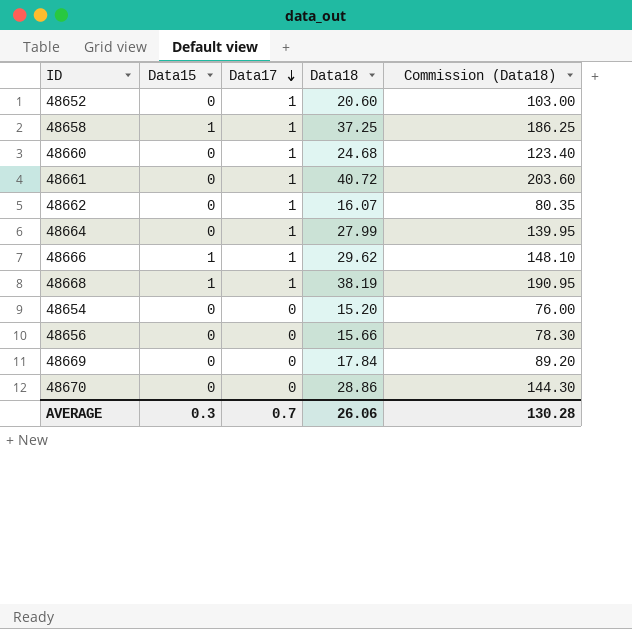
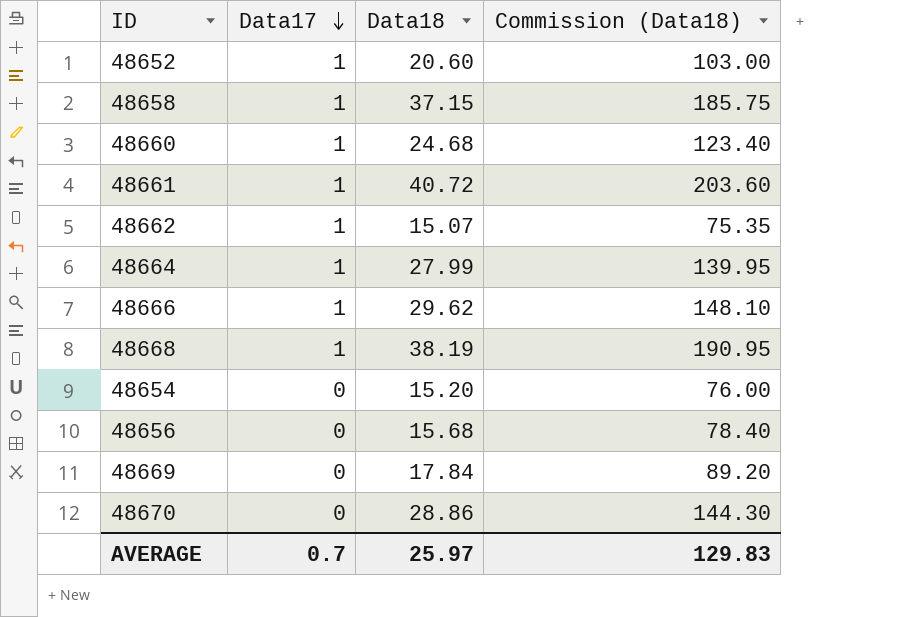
column Data15 | position: 2 -> none
48658 | Data18: 37.25 -> 37.15
48658 | Commission (Data18): 186.25 -> 185.75
48662 | Data18: 16.07 -> 15.07
48662 | Commission (Data18): 80.35 -> 75.35
48656 | Data18: 15.66 -> 15.68
48656 | Commission (Data18): 78.30 -> 78.40
AVERAGE | Data18: 26.06 -> 25.97
AVERAGE | Commission (Data18): 130.28 -> 129.83

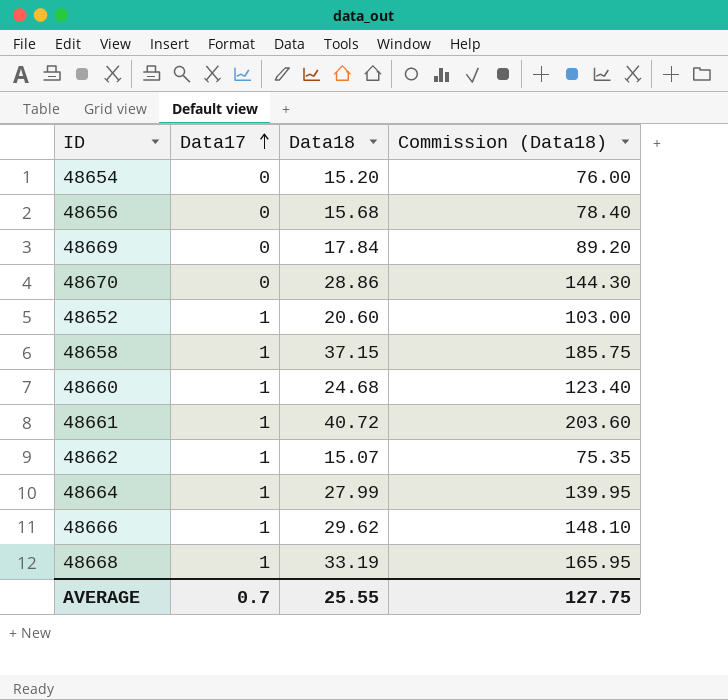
row order: Data17 descending -> Data17 ascending
48668 | Data18: 38.19 -> 33.19
48668 | Commission (Data18): 190.95 -> 165.95
AVERAGE | Data18: 25.97 -> 25.55
AVERAGE | Commission (Data18): 129.83 -> 127.75

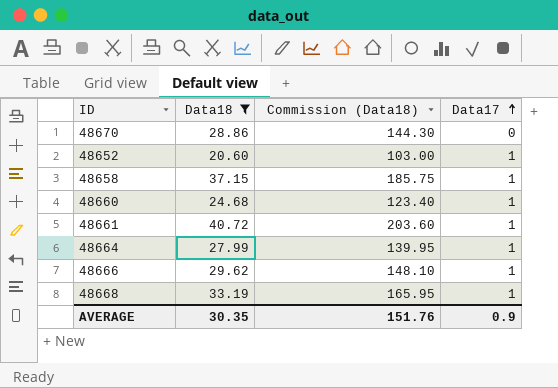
filter: none -> Data18 >= 20.60
column Data17 | position: 2 -> 4
AVERAGE | Data18: 25.55 -> 30.35
AVERAGE | Commission (Data18): 127.75 -> 151.76
AVERAGE | Data17: 0.7 -> 0.9

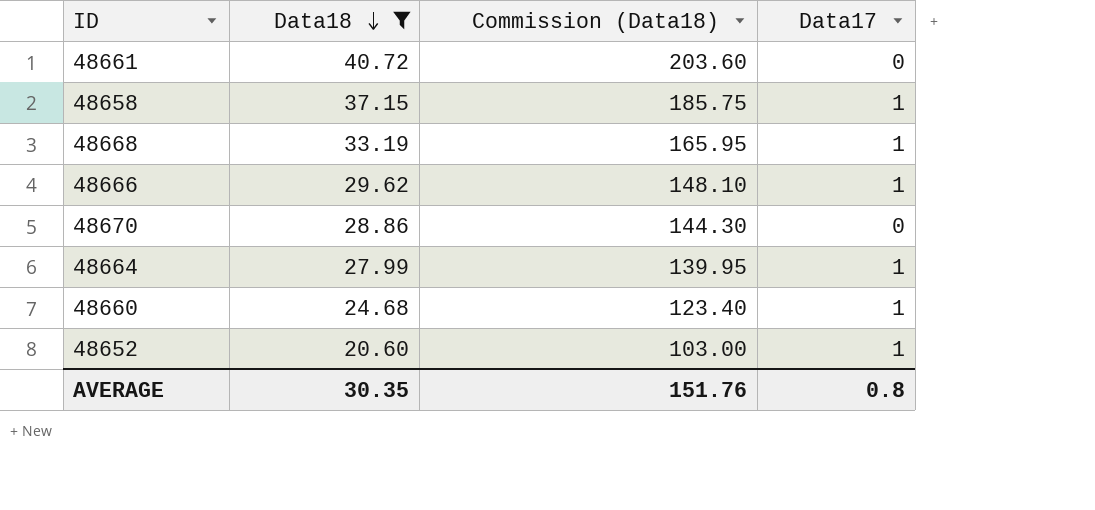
row order: Data17 ascending -> Data18 descending
48661 | Data17: 1 -> 0
AVERAGE | Data17: 0.9 -> 0.8

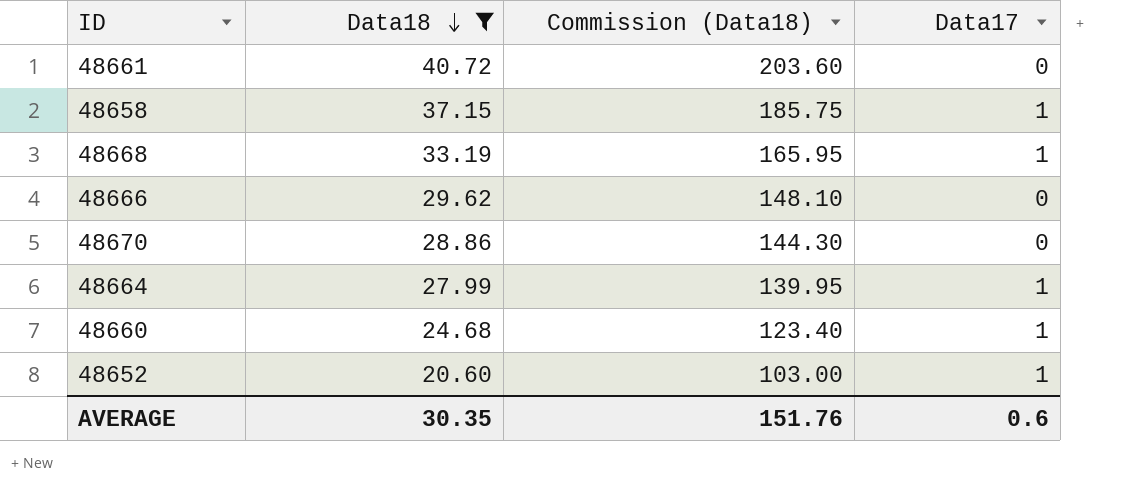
48666 | Data17: 1 -> 0
AVERAGE | Data17: 0.8 -> 0.6

